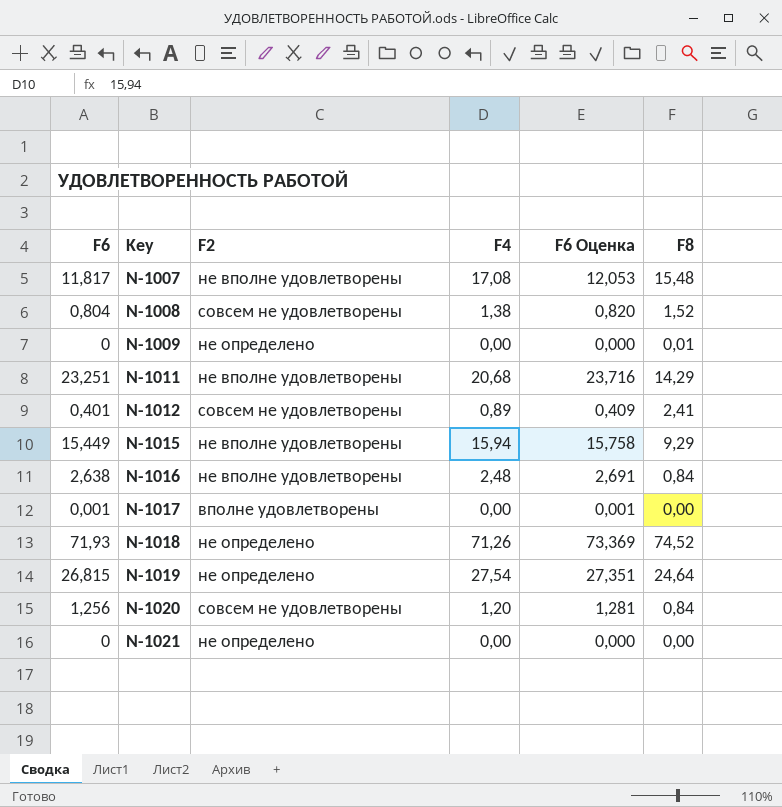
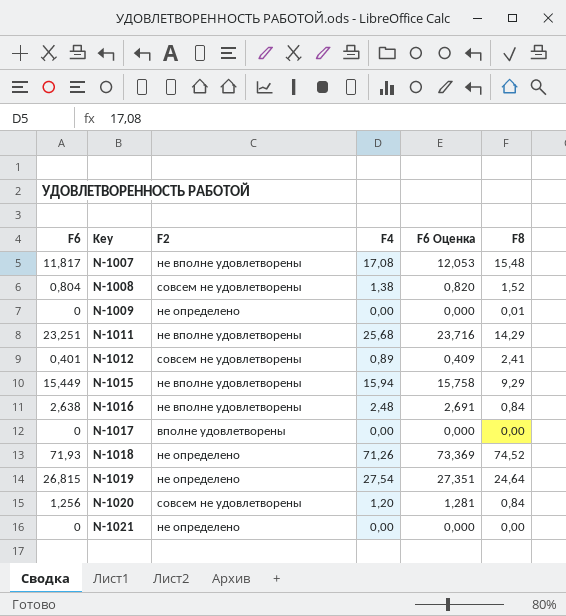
N-1011 | F4: 20,68 -> 25,68
N-1017 | F6: 0,001 -> 0
N-1017 | F6 Оценка: 0,001 -> 0,000

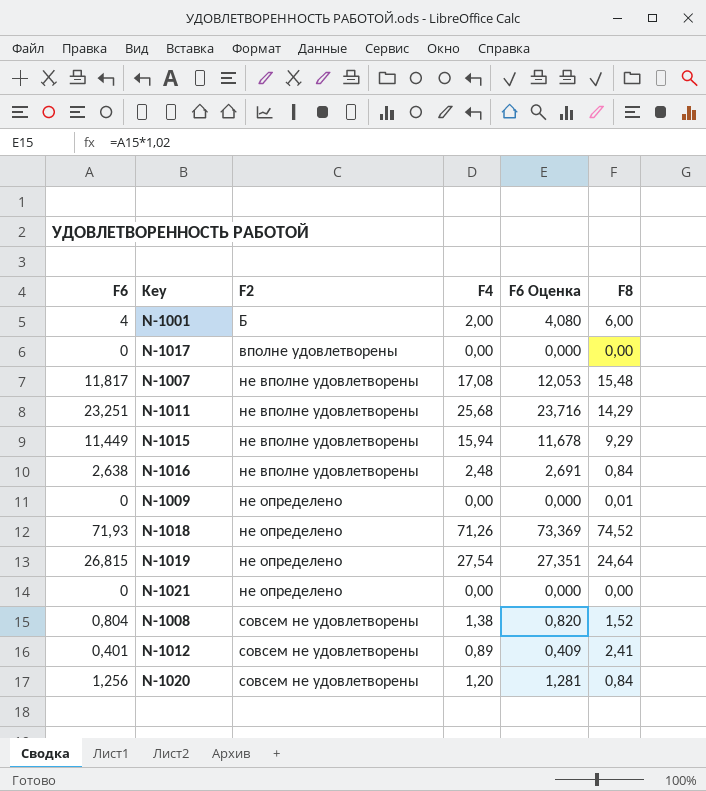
row order: Key ascending -> F2 ascending
row N-1001: none -> 4 | Б | 2,00 | 4,080 | 6,00
N-1015 | F6: 15,449 -> 11,449
N-1015 | F6 Оценка: 15,758 -> 11,678

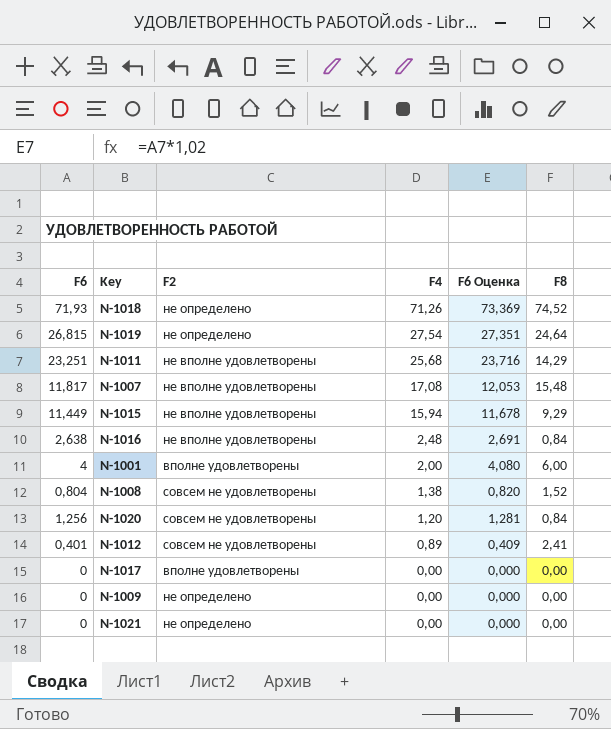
row order: F2 ascending -> F4 descending
N-1001 | F2: Б -> вполне удовлетворены
N-1009 | F8: 0,01 -> 0,00

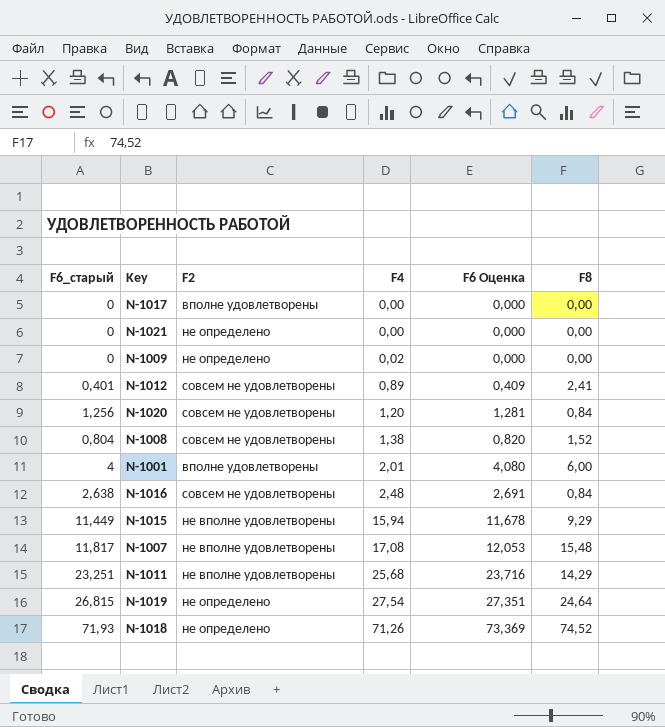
row order: F4 descending -> F4 ascending
column name: F6 -> F6_старый
N-1009 | F4: 0,00 -> 0,02
N-1001 | F4: 2,00 -> 2,01
N-1016 | F2: не вполне удовлетворены -> совсем не удовлетворены

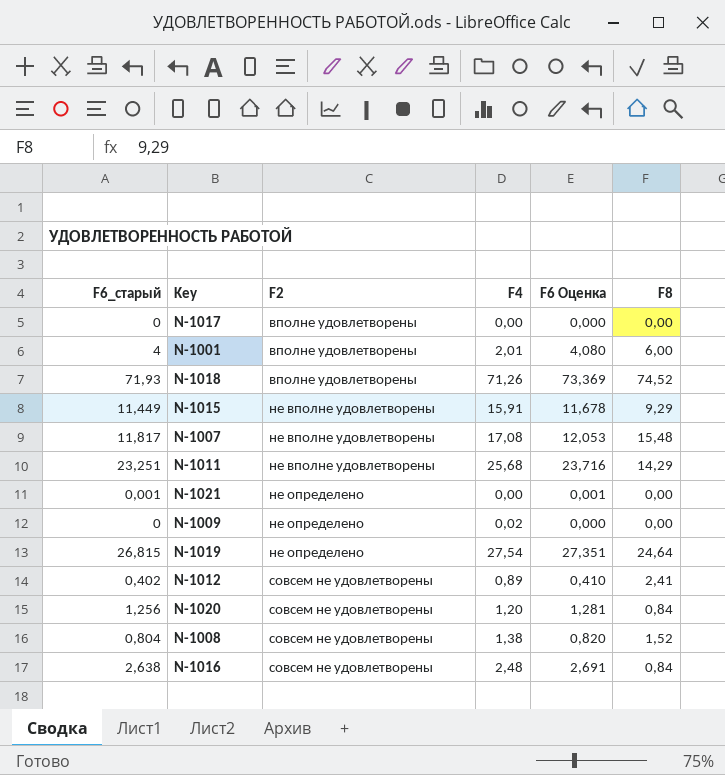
row order: F4 ascending -> F2 ascending
N-1018 | F2: не определено -> вполне удовлетворены
N-1015 | F4: 15,94 -> 15,91
N-1021 | F6_старый: 0 -> 0,001
N-1021 | F6 Оценка: 0,000 -> 0,001
N-1012 | F6_старый: 0,401 -> 0,402
N-1012 | F6 Оценка: 0,409 -> 0,410

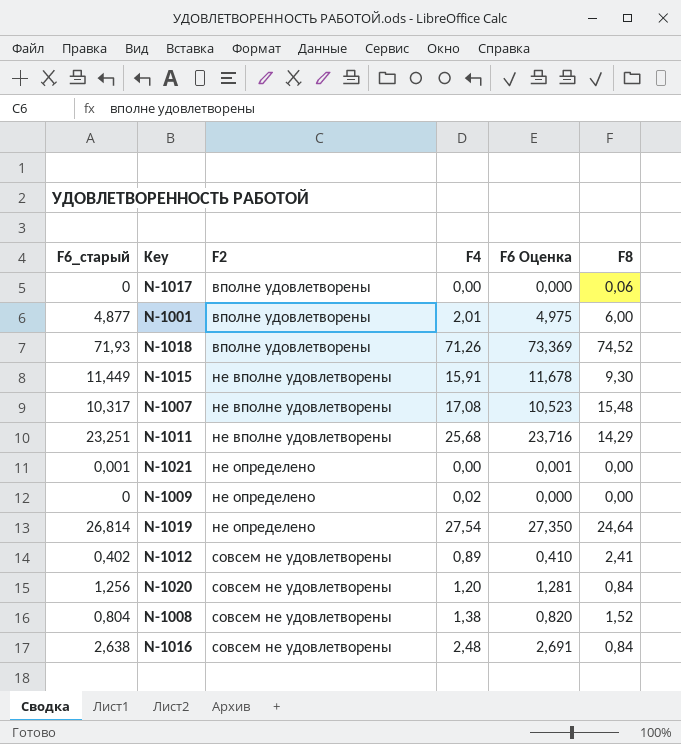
N-1017 | F8: 0,00 -> 0,06
N-1001 | F6_старый: 4 -> 4,877
N-1001 | F6 Оценка: 4,080 -> 4,975
N-1015 | F8: 9,29 -> 9,30
N-1007 | F6_старый: 11,817 -> 10,317
N-1007 | F6 Оценка: 12,053 -> 10,523
N-1019 | F6_старый: 26,815 -> 26,814
N-1019 | F6 Оценка: 27,351 -> 27,350

